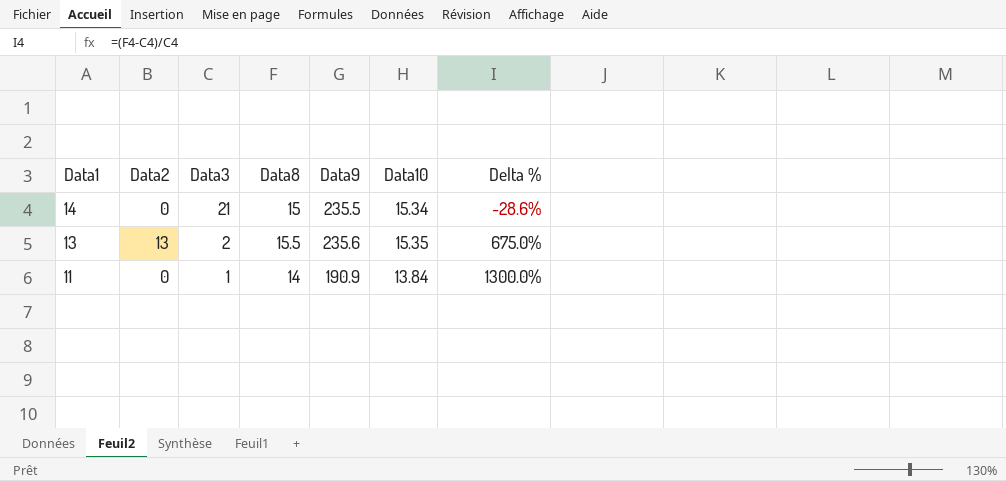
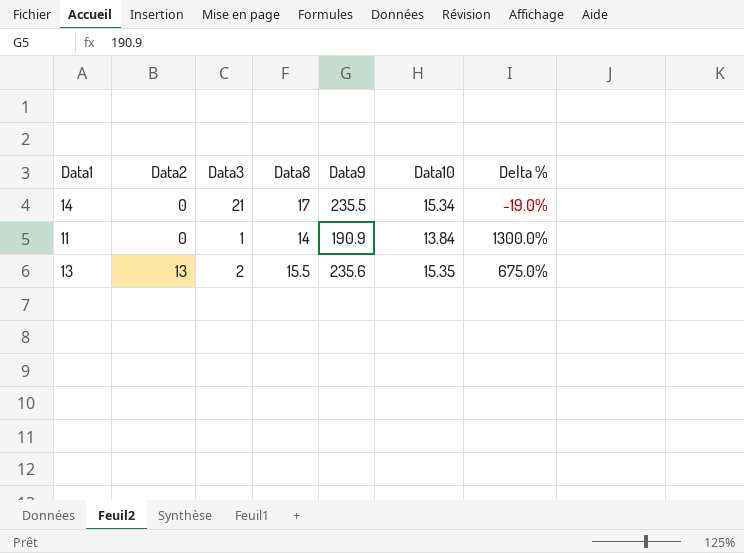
row order: Data1 descending -> Data2 ascending
14 | Data8: 15 -> 17
14 | Delta %: -28.6% -> -19.0%

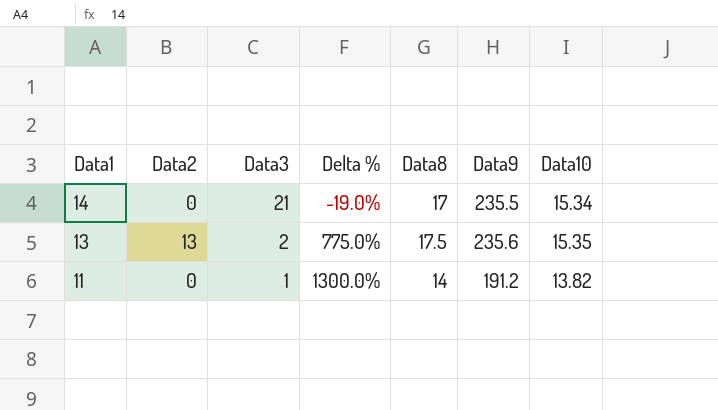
row order: Data2 ascending -> Data1 descending
column Delta % | position: 7 -> 4
13 | Delta %: 675.0% -> 775.0%
13 | Data8: 15.5 -> 17.5
11 | Data9: 190.9 -> 191.2
11 | Data10: 13.84 -> 13.82

